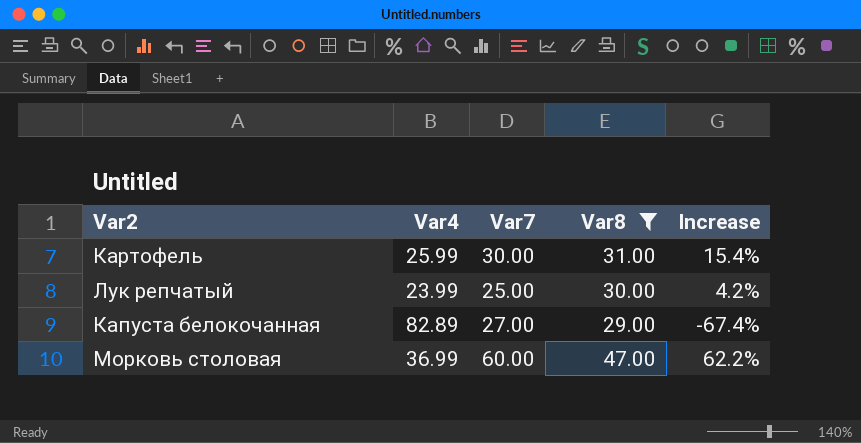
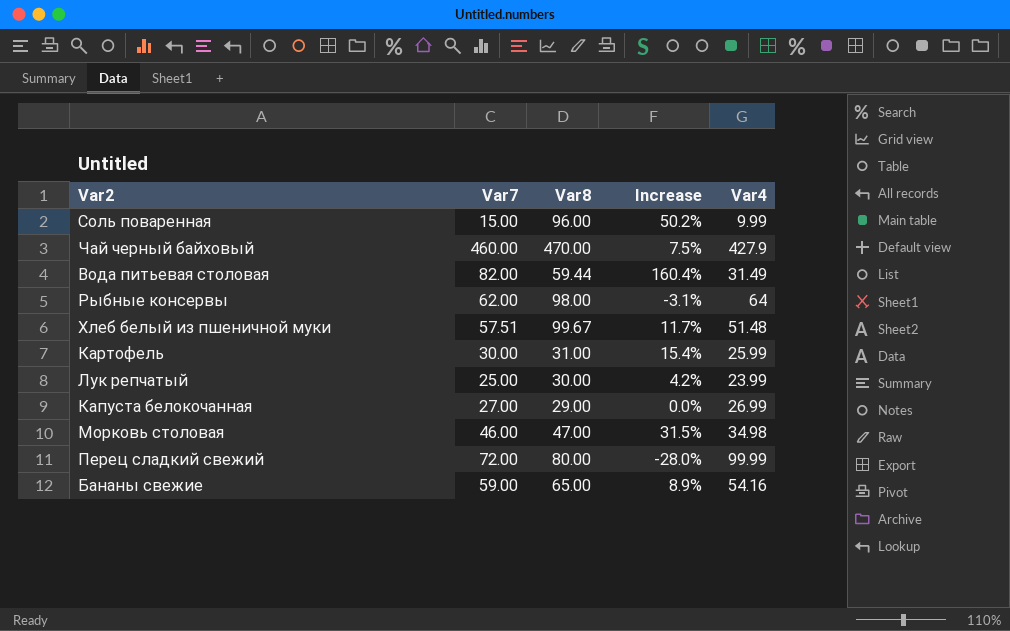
filter: Var8 <= 47.00 -> none
column Var4 | position: 2 -> 5
Капуста белокочанная | Increase: -67.4% -> 0.0%
Капуста белокочанная | Var4: 82.89 -> 26.99
Морковь столовая | Var7: 60.00 -> 46.00
Морковь столовая | Increase: 62.2% -> 31.5%
Морковь столовая | Var4: 36.99 -> 34.98

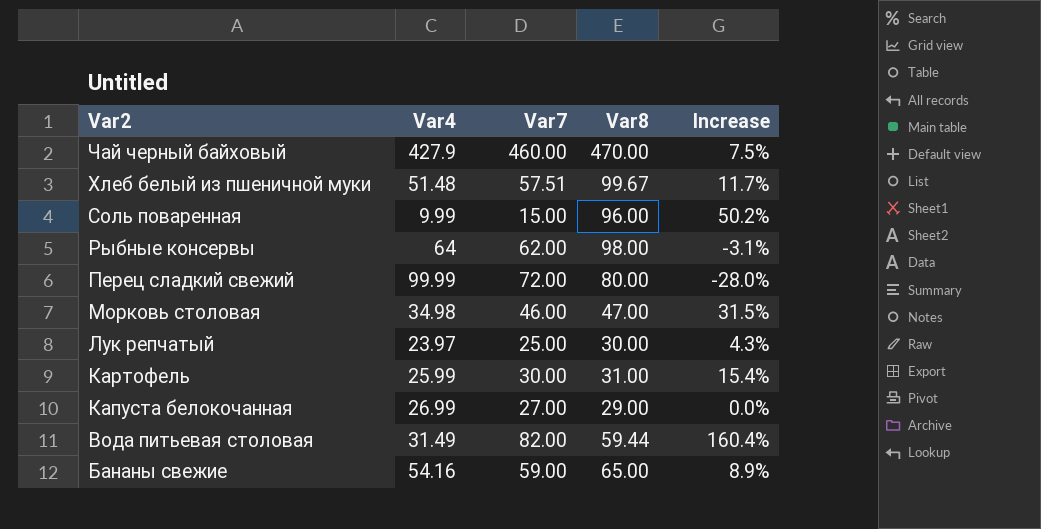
row order: none -> Var2 descending
column Var4 | position: 5 -> 2
Лук репчатый | Var4: 23.99 -> 23.97
Лук репчатый | Increase: 4.2% -> 4.3%

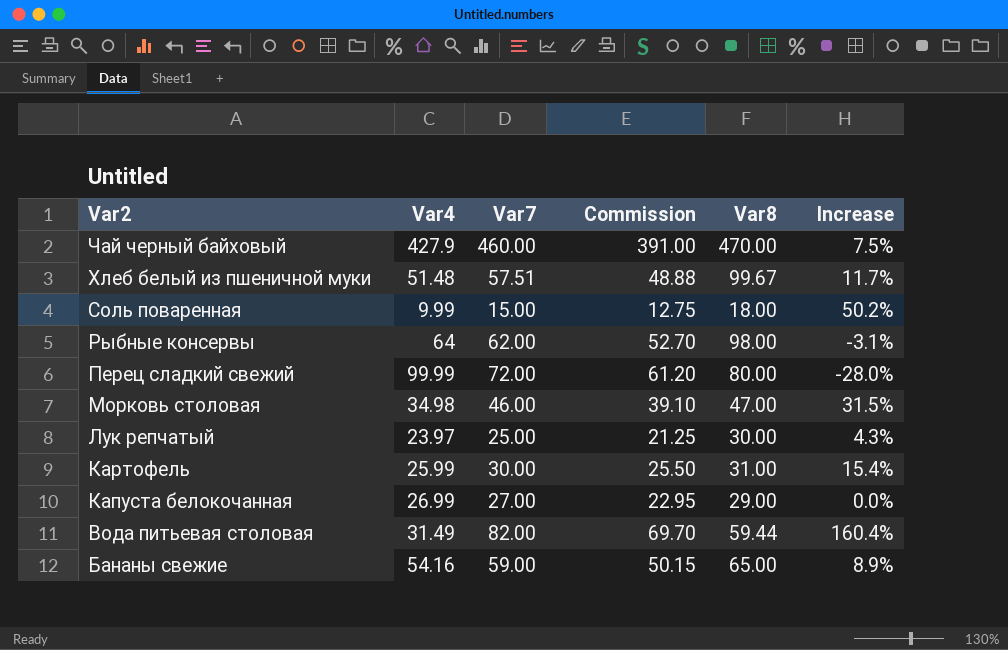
column Commission | formula: none -> [Var7] * 0.85
Соль поваренная | Var8: 96.00 -> 18.00

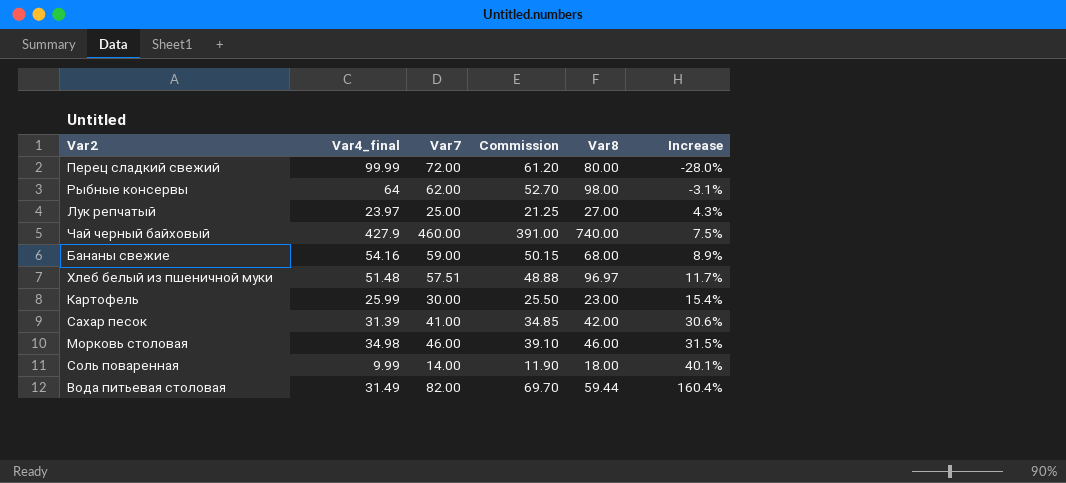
row order: Var2 descending -> Increase ascending
column name: Var4 -> Var4_final
row Капуста белокочанная: 26.99 | 27.00 | 22.95 | 29.00 | 0.0% -> none
Лук репчатый | Var8: 30.00 -> 27.00
Чай черный байховый | Var8: 470.00 -> 740.00
Бананы свежие | Var8: 65.00 -> 68.00
Хлеб белый из пшеничной муки | Var8: 99.67 -> 96.97
Картофель | Var8: 31.00 -> 23.00
row Сахар песок: none -> 31.39 | 41.00 | 34.85 | 42.00 | 30.6%
Морковь столовая | Var8: 47.00 -> 46.00
Соль поваренная | Var7: 15.00 -> 14.00
Соль поваренная | Commission: 12.75 -> 11.90
Соль поваренная | Increase: 50.2% -> 40.1%

